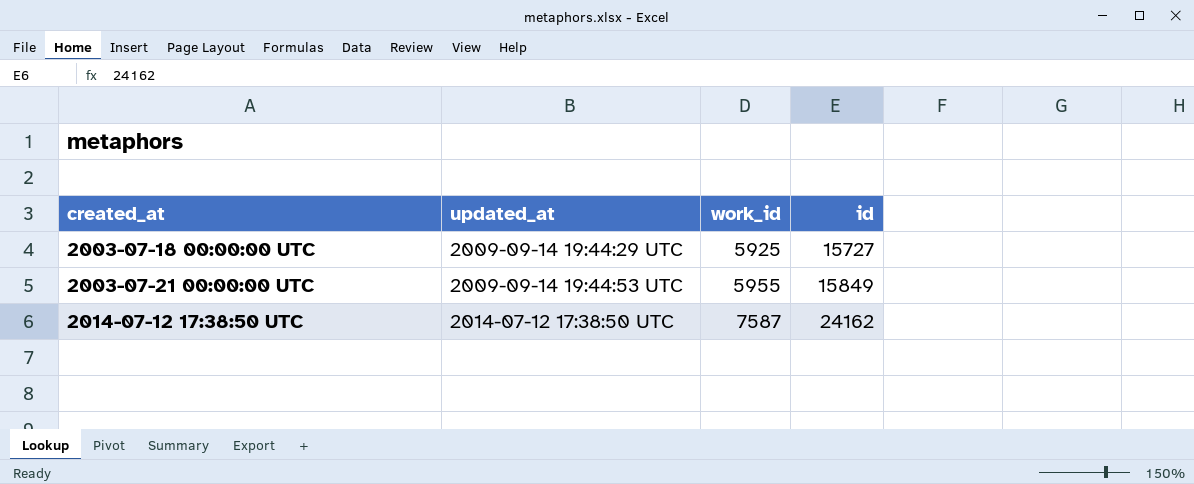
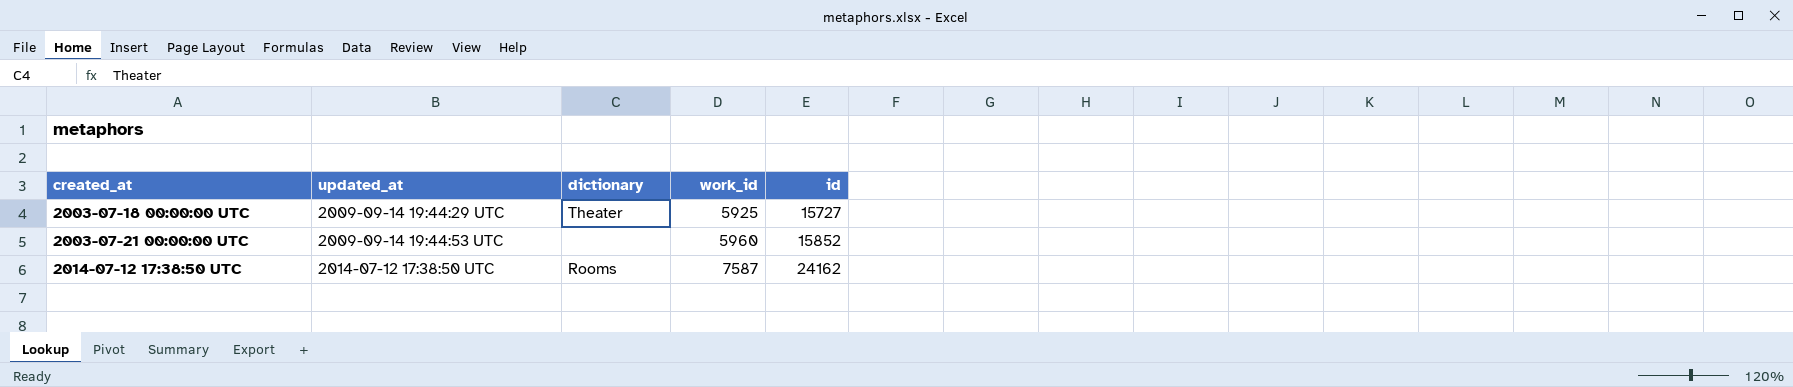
column dictionary | position: none -> 3
2003-07-21 00:00:00 UTC | work_id: 5955 -> 5960
2003-07-21 00:00:00 UTC | id: 15849 -> 15852

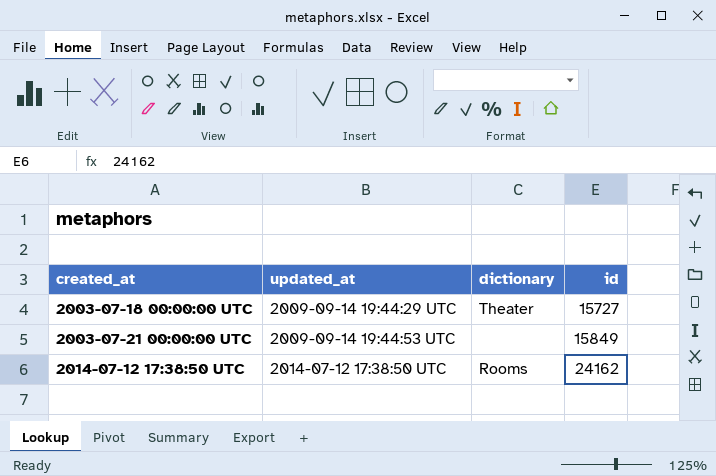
column work_id | position: 4 -> none
2003-07-21 00:00:00 UTC | id: 15852 -> 15849

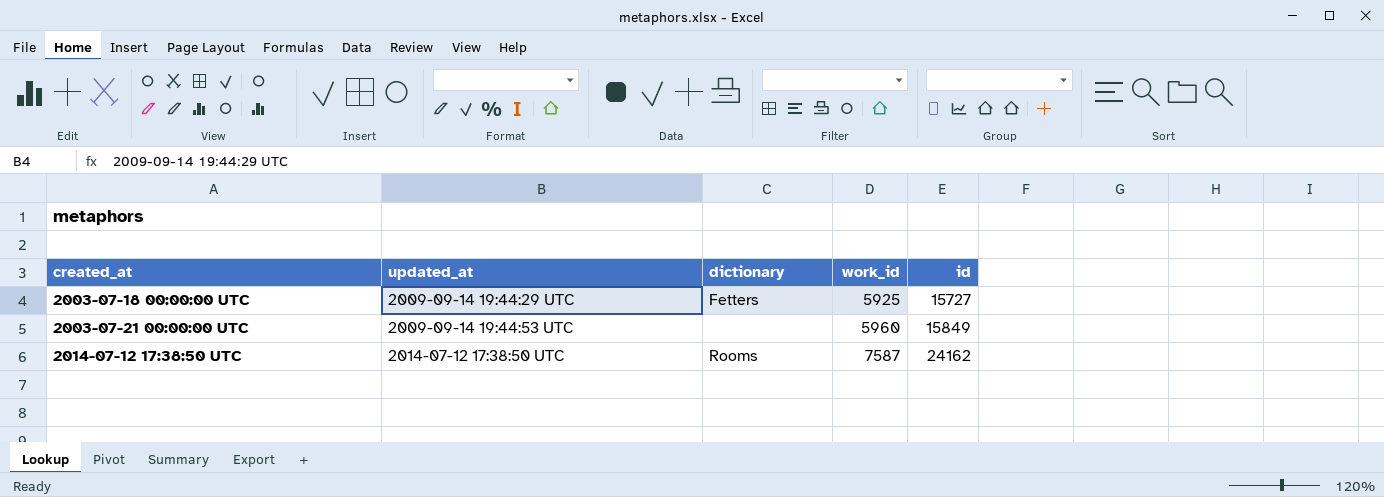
column work_id | position: none -> 4
2003-07-18 00:00:00 UTC | dictionary: Theater -> Fetters

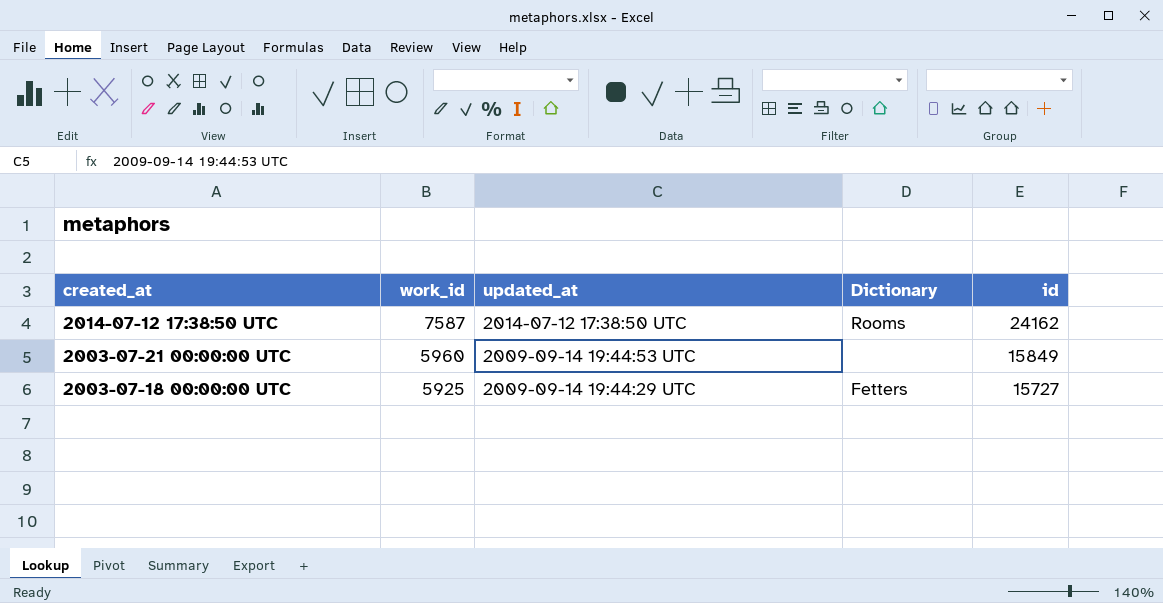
row order: created_at ascending -> created_at descending
column work_id | position: 4 -> 2
column name: dictionary -> Dictionary

